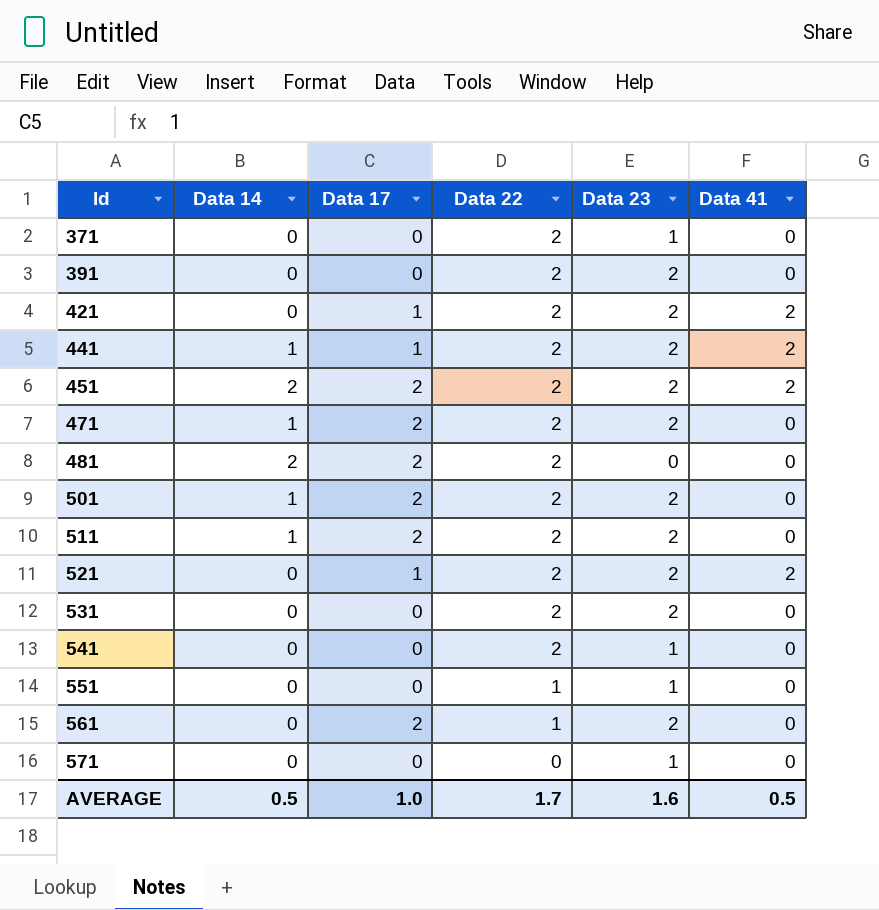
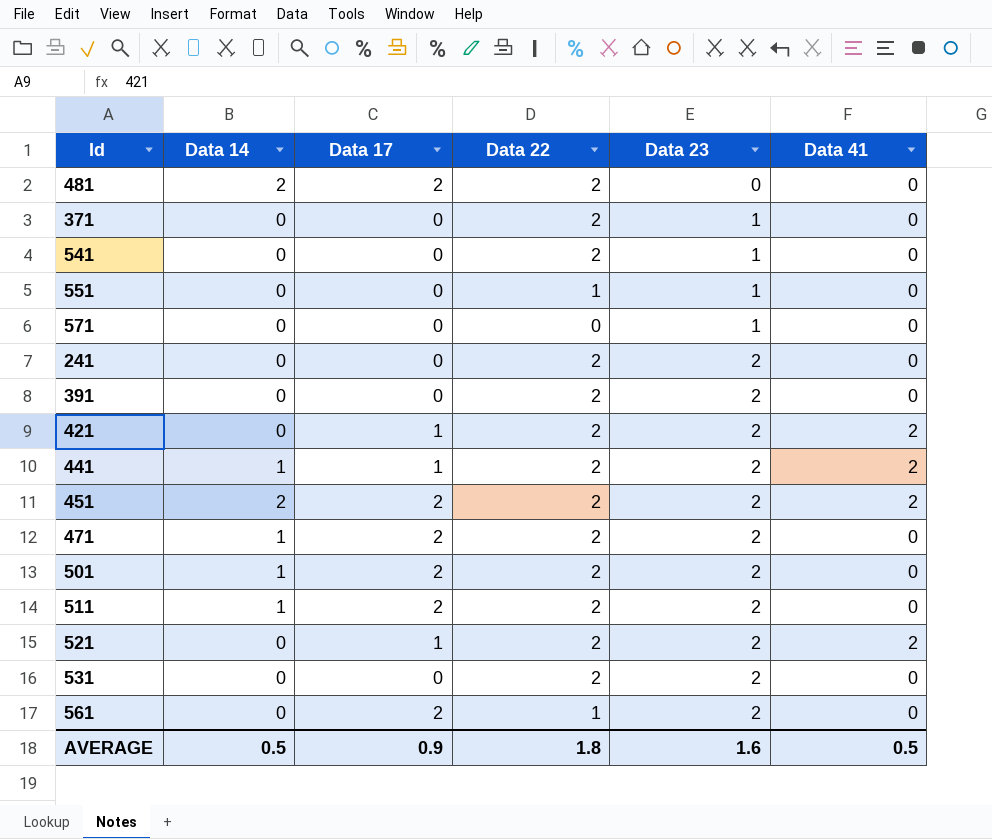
row order: Id ascending -> Data 23 ascending
row 241: none -> 0 | 0 | 2 | 2 | 0
AVERAGE | Data 17: 1.0 -> 0.9
AVERAGE | Data 22: 1.7 -> 1.8

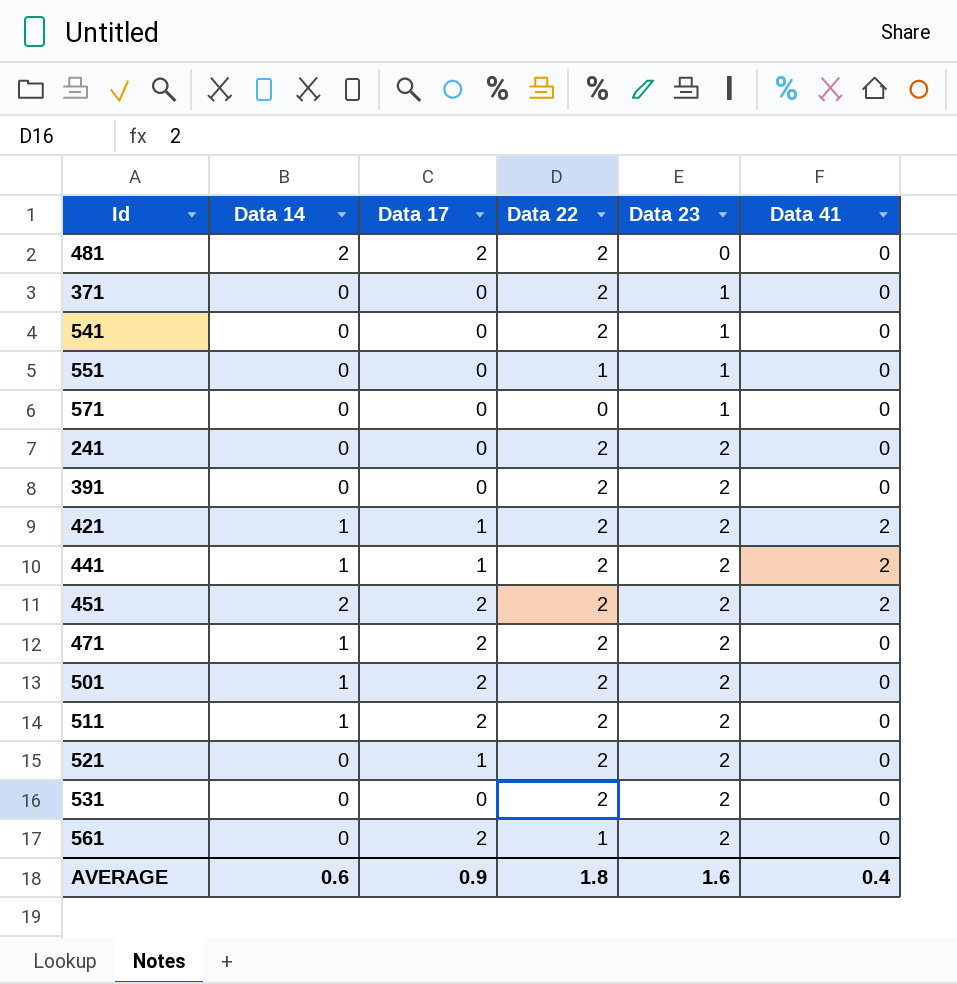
421 | Data 14: 0 -> 1
521 | Data 41: 2 -> 0
AVERAGE | Data 14: 0.5 -> 0.6
AVERAGE | Data 41: 0.5 -> 0.4

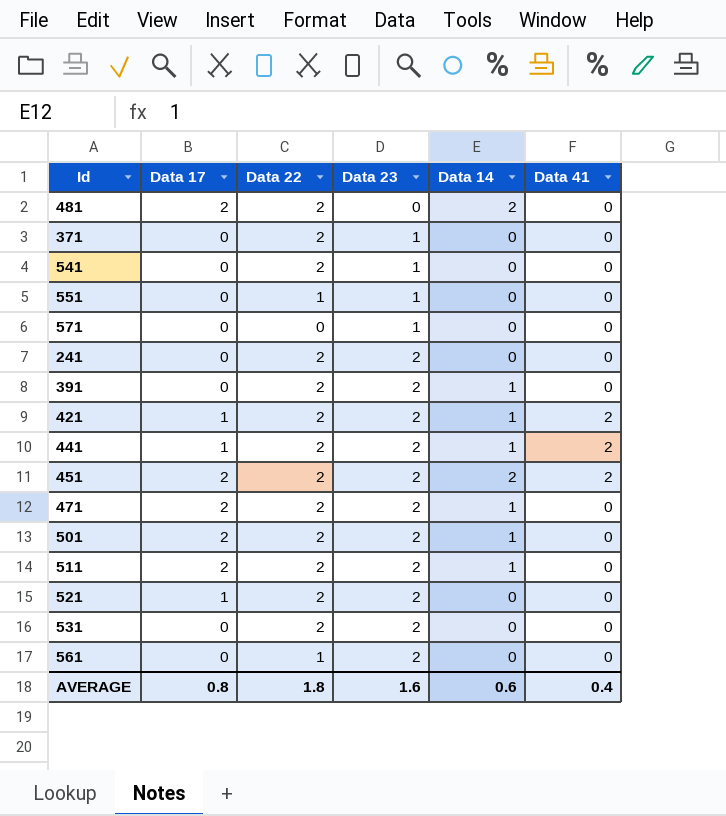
column Data 14 | position: 2 -> 5
391 | Data 14: 0 -> 1
561 | Data 17: 2 -> 0
AVERAGE | Data 17: 0.9 -> 0.8

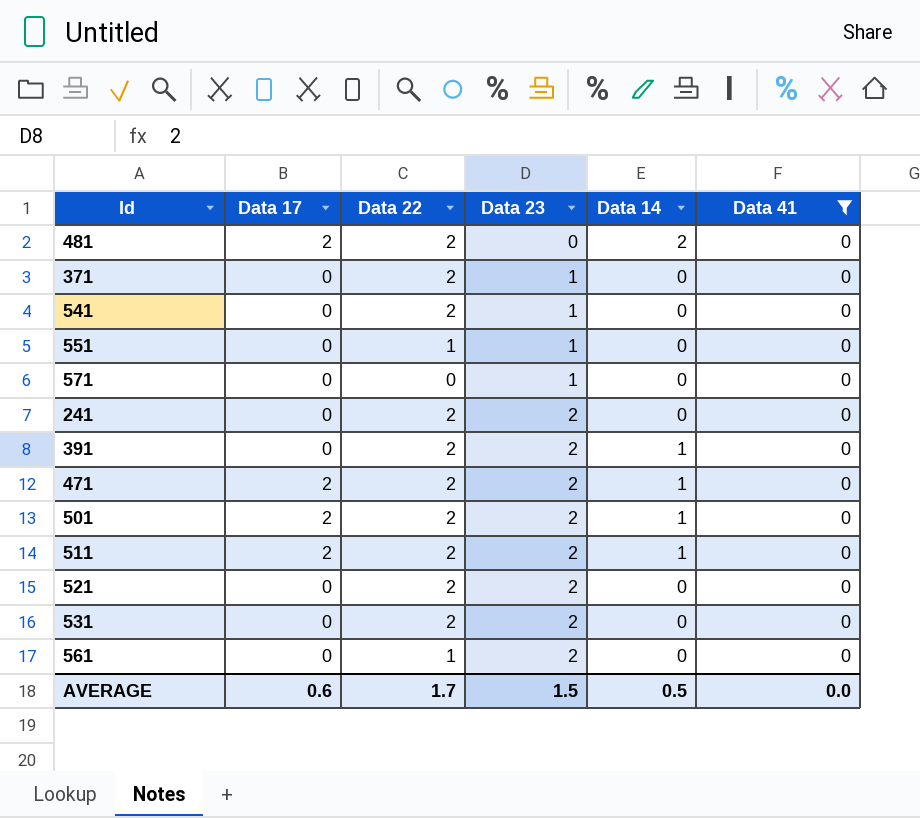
filter: none -> Data 41 = 0
521 | Data 17: 1 -> 0
AVERAGE | Data 17: 0.8 -> 0.6
AVERAGE | Data 22: 1.8 -> 1.7
AVERAGE | Data 23: 1.6 -> 1.5
AVERAGE | Data 14: 0.6 -> 0.5
AVERAGE | Data 41: 0.4 -> 0.0

